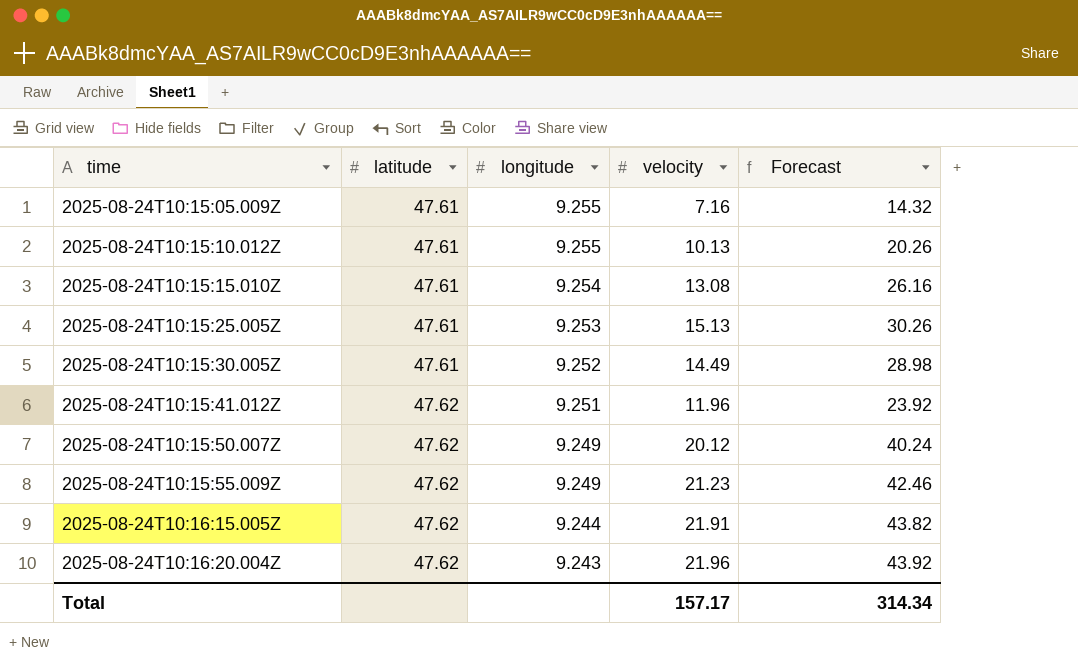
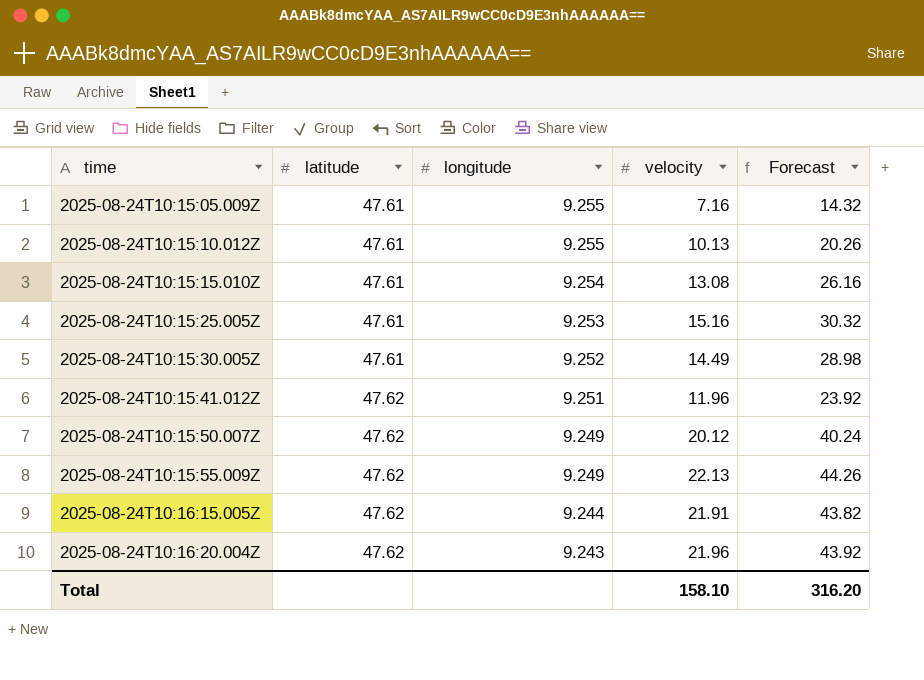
2025-08-24T10:15:25.005Z | velocity: 15.13 -> 15.16
2025-08-24T10:15:25.005Z | Forecast: 30.26 -> 30.32
2025-08-24T10:15:55.009Z | velocity: 21.23 -> 22.13
2025-08-24T10:15:55.009Z | Forecast: 42.46 -> 44.26
Total | velocity: 157.17 -> 158.10
Total | Forecast: 314.34 -> 316.20

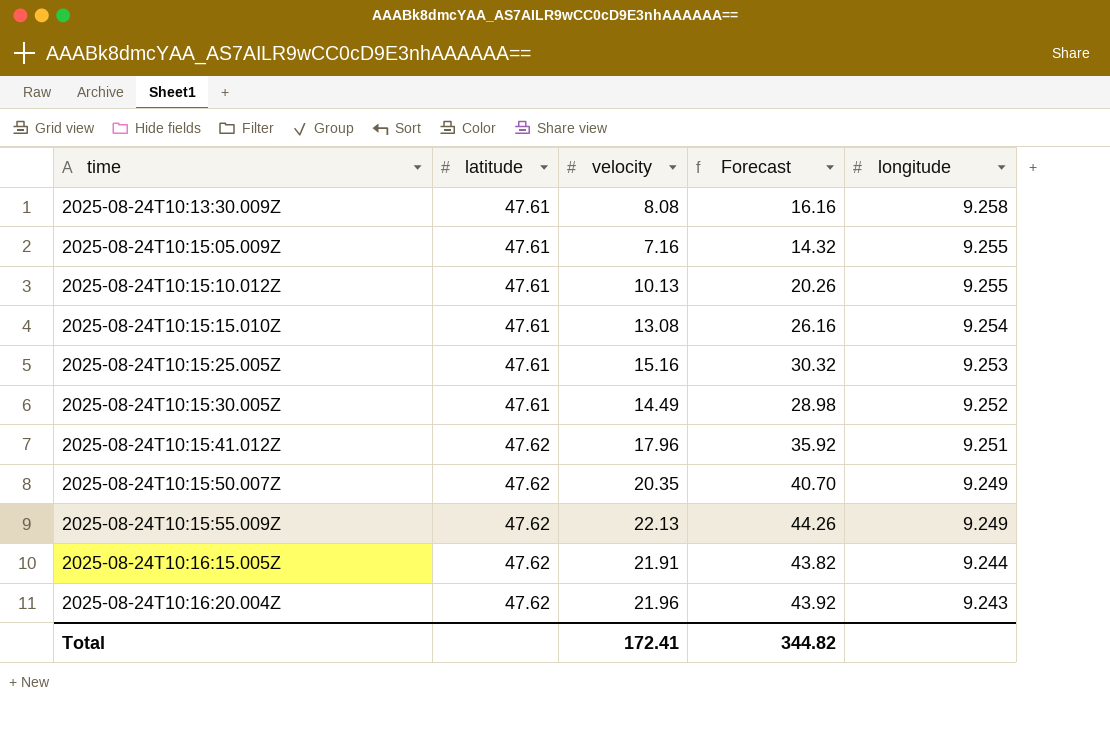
column longitude | position: 3 -> 5
row 2025-08-24T10:13:30.009Z: none -> 47.61 | 8.08 | 16.16 | 9.258
2025-08-24T10:15:41.012Z | velocity: 11.96 -> 17.96
2025-08-24T10:15:41.012Z | Forecast: 23.92 -> 35.92
2025-08-24T10:15:50.007Z | velocity: 20.12 -> 20.35
2025-08-24T10:15:50.007Z | Forecast: 40.24 -> 40.70
Total | velocity: 158.10 -> 172.41
Total | Forecast: 316.20 -> 344.82

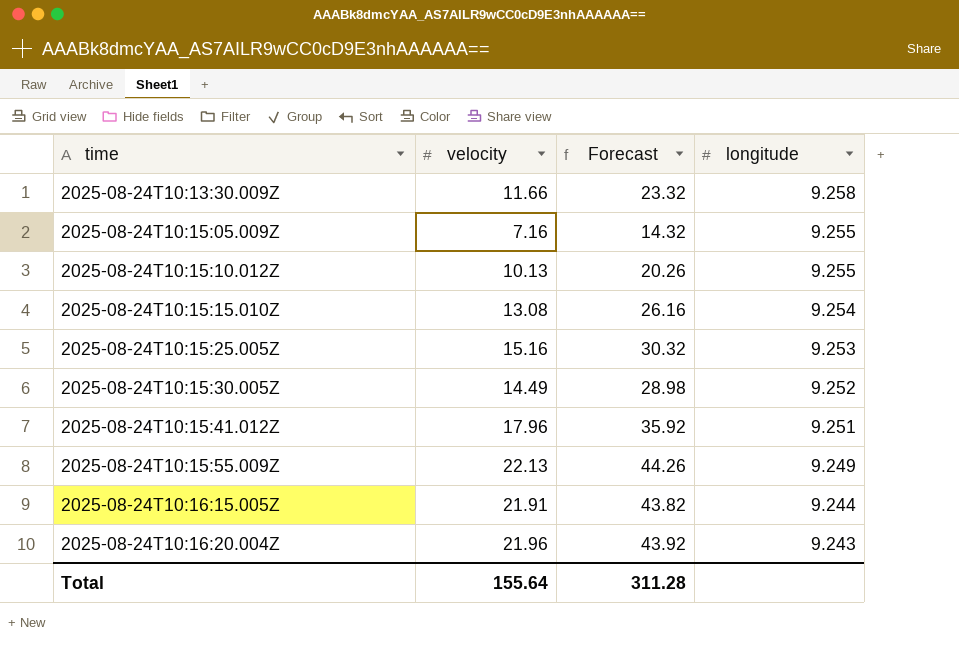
column latitude | position: 2 -> none
row 2025-08-24T10:15:50.007Z: 47.62 | 20.35 | 40.70 | 9.249 -> none
2025-08-24T10:13:30.009Z | velocity: 8.08 -> 11.66
2025-08-24T10:13:30.009Z | Forecast: 16.16 -> 23.32
Total | velocity: 172.41 -> 155.64
Total | Forecast: 344.82 -> 311.28

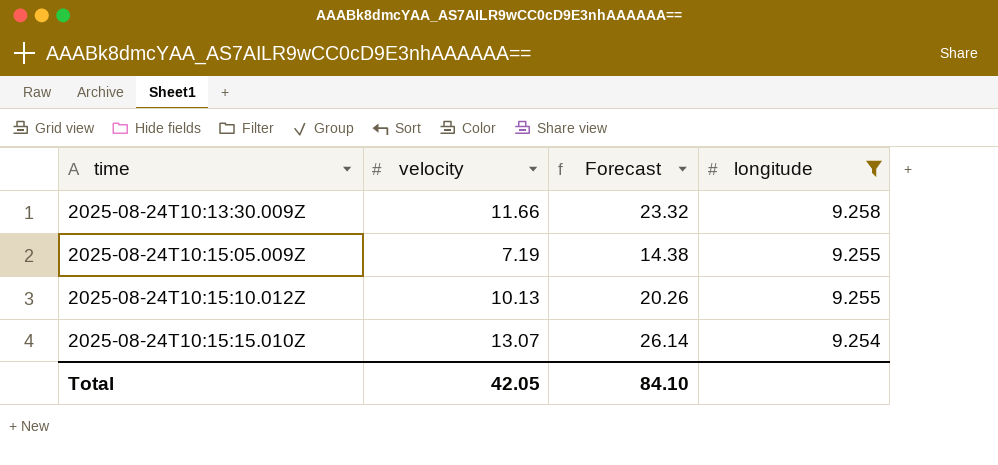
filter: none -> longitude >= 9.254
2025-08-24T10:15:05.009Z | velocity: 7.16 -> 7.19
2025-08-24T10:15:05.009Z | Forecast: 14.32 -> 14.38
2025-08-24T10:15:15.010Z | velocity: 13.08 -> 13.07
2025-08-24T10:15:15.010Z | Forecast: 26.16 -> 26.14
Total | velocity: 155.64 -> 42.05
Total | Forecast: 311.28 -> 84.10

